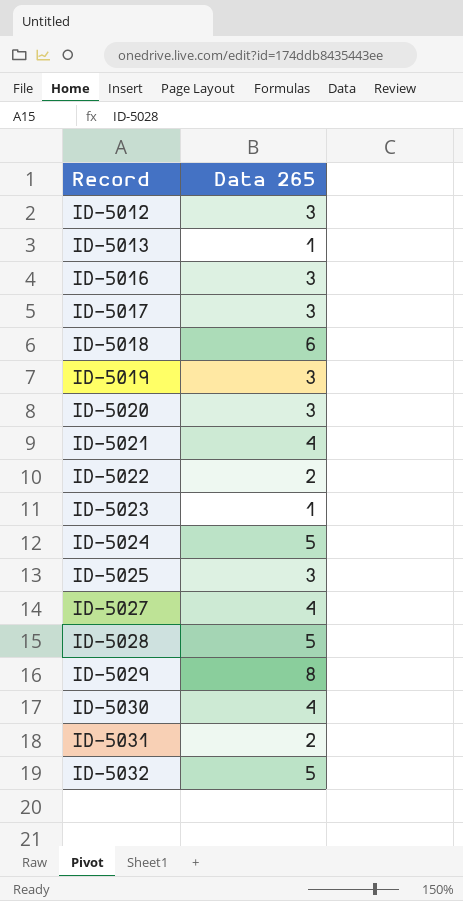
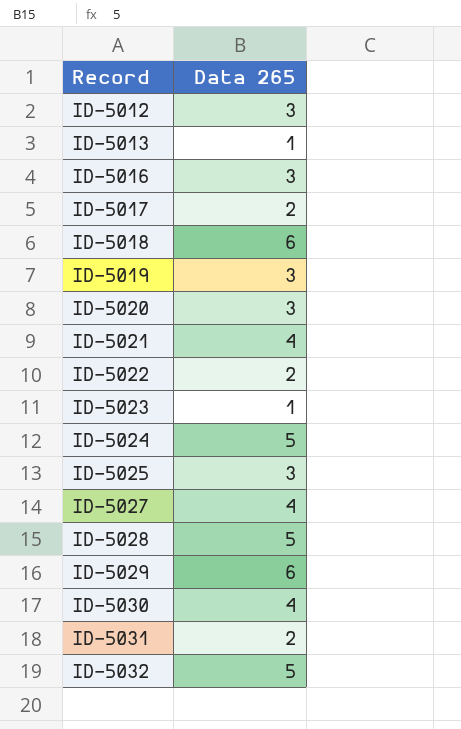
ID-5017 | Data 265: 3 -> 2
ID-5029 | Data 265: 8 -> 6

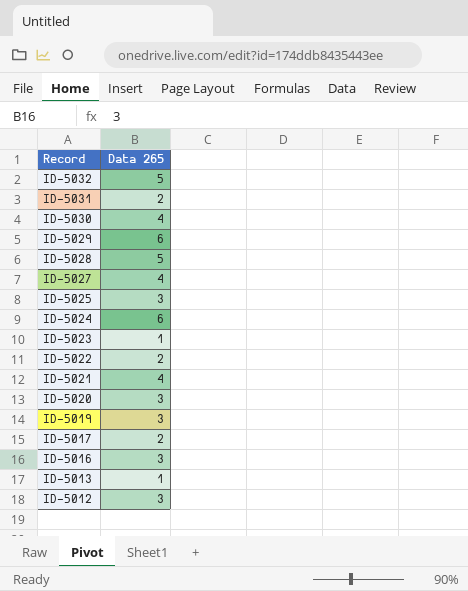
row order: Record ascending -> Record descending
row ID-5018: 6 -> none
ID-5024 | Data 265: 5 -> 6

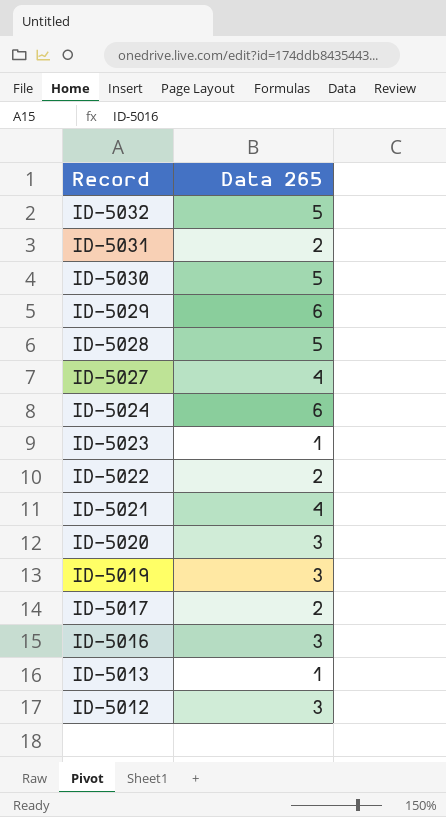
row ID-5025: 3 -> none
ID-5030 | Data 265: 4 -> 5

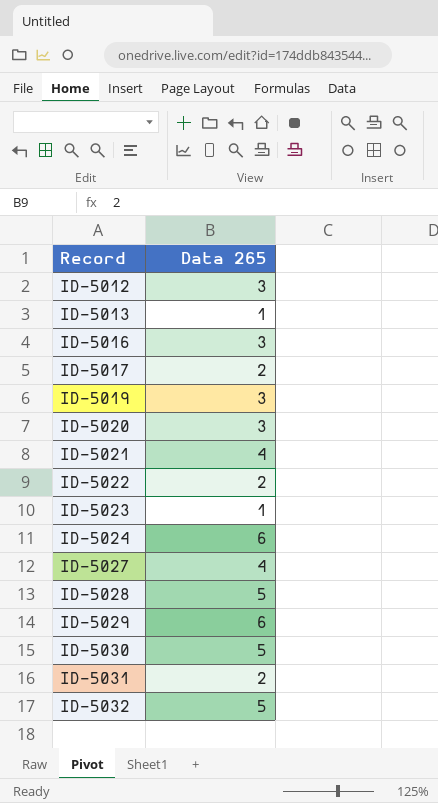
row order: Record descending -> Record ascending

